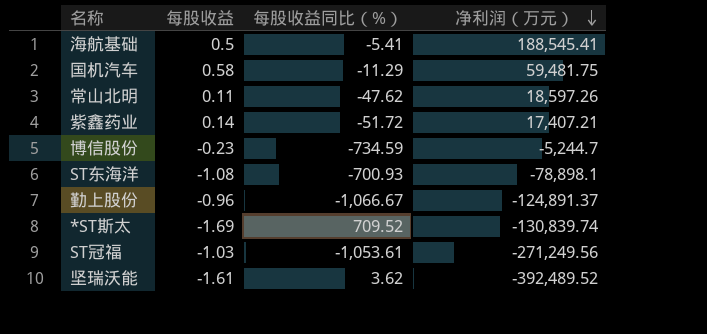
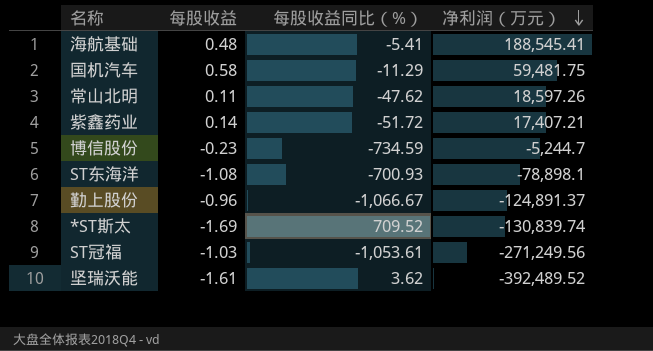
海航基础 | 每股收益: 0.5 -> 0.48

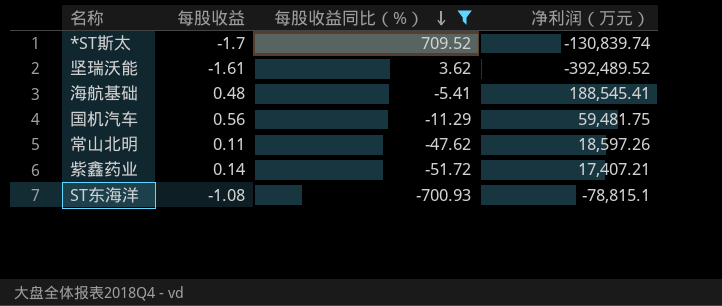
filter: none -> 每股收益同比（%） >= -700.93
row order: 净利润（万元） descending -> 每股收益同比（%） descending
*ST斯太 | 每股收益: -1.69 -> -1.7
国机汽车 | 每股收益: 0.58 -> 0.56
ST东海洋 | 净利润（万元）: -78,898.1 -> -78,815.1

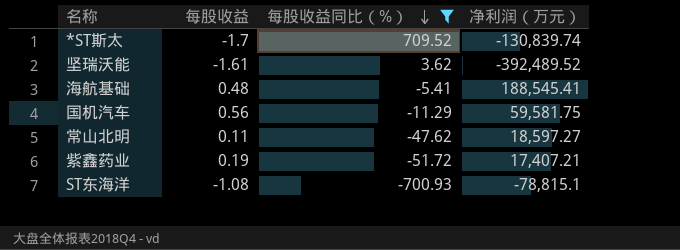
国机汽车 | 净利润（万元）: 59,481.75 -> 59,581.75
常山北明 | 净利润（万元）: 18,597.26 -> 18,597.27
紫鑫药业 | 每股收益: 0.14 -> 0.19

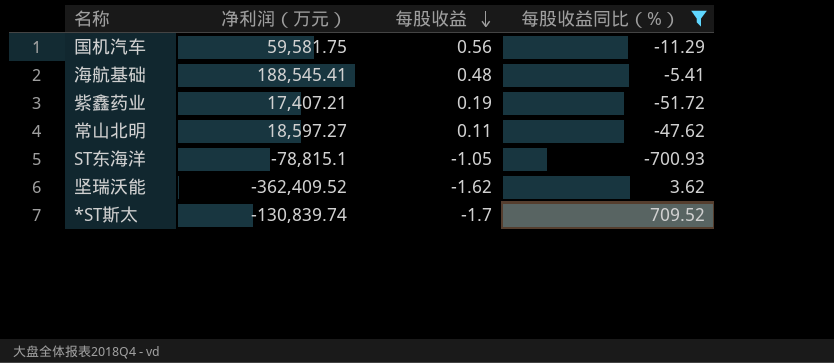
row order: 每股收益同比（%） descending -> 每股收益 descending
column 净利润（万元） | position: 4 -> 2
ST东海洋 | 每股收益: -1.08 -> -1.05
坚瑞沃能 | 净利润（万元）: -392,489.52 -> -362,409.52
坚瑞沃能 | 每股收益: -1.61 -> -1.62

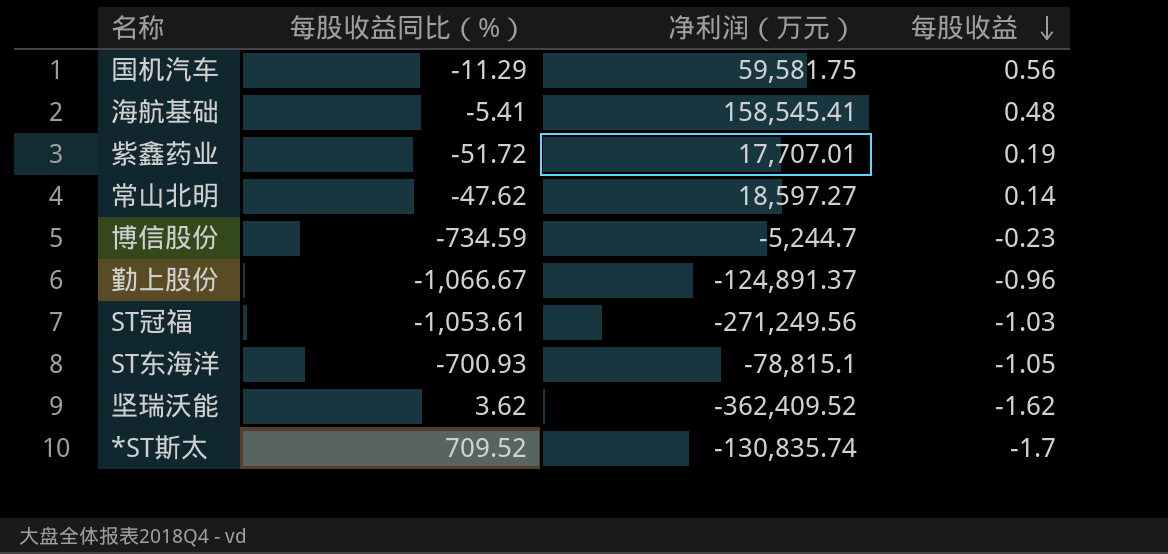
filter: 每股收益同比（%） >= -700.93 -> none
column 每股收益同比（%） | position: 4 -> 2
海航基础 | 净利润（万元）: 188,545.41 -> 158,545.41
紫鑫药业 | 净利润（万元）: 17,407.21 -> 17,707.01
常山北明 | 每股收益: 0.11 -> 0.14
*ST斯太 | 净利润（万元）: -130,839.74 -> -130,835.74

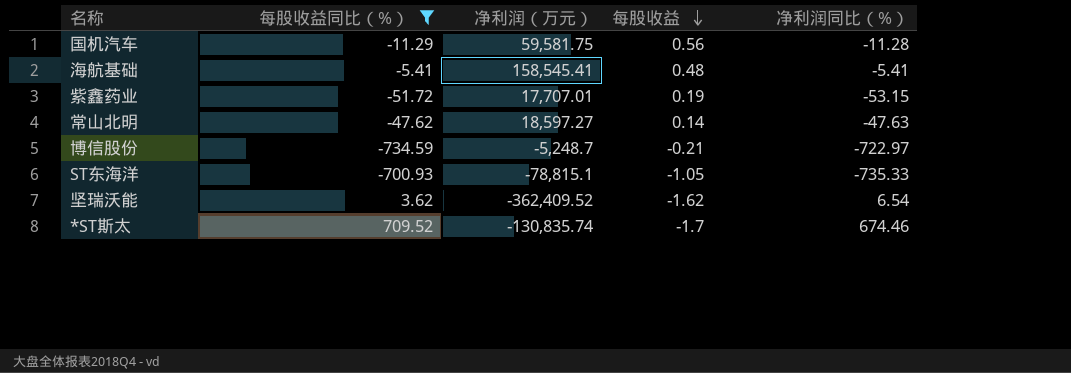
filter: none -> 每股收益同比（%） >= -734.59
column 净利润同比（%） | position: none -> 5
博信股份 | 净利润（万元）: -5,244.7 -> -5,248.7
博信股份 | 每股收益: -0.23 -> -0.21

